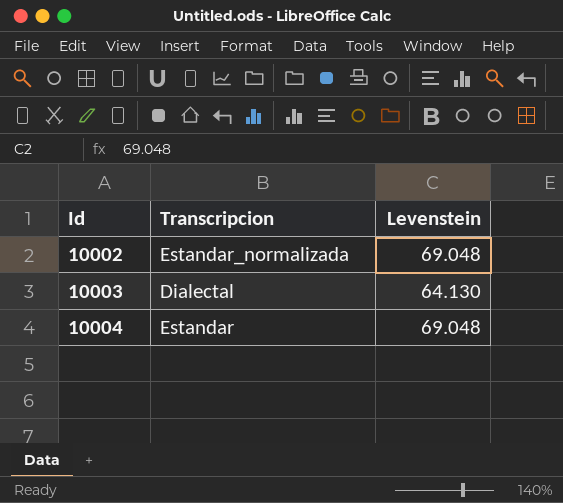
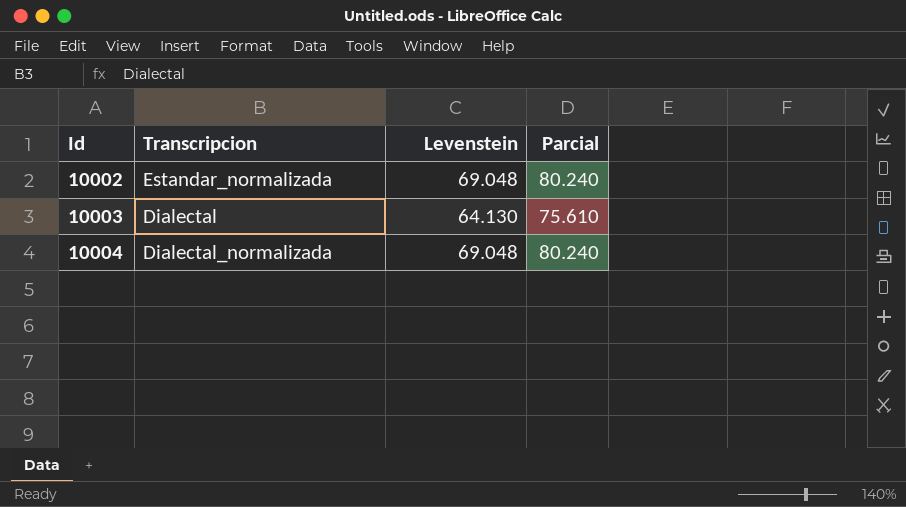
column Parcial | position: none -> 4
10004 | Transcripcion: Estandar -> Dialectal_normalizada

